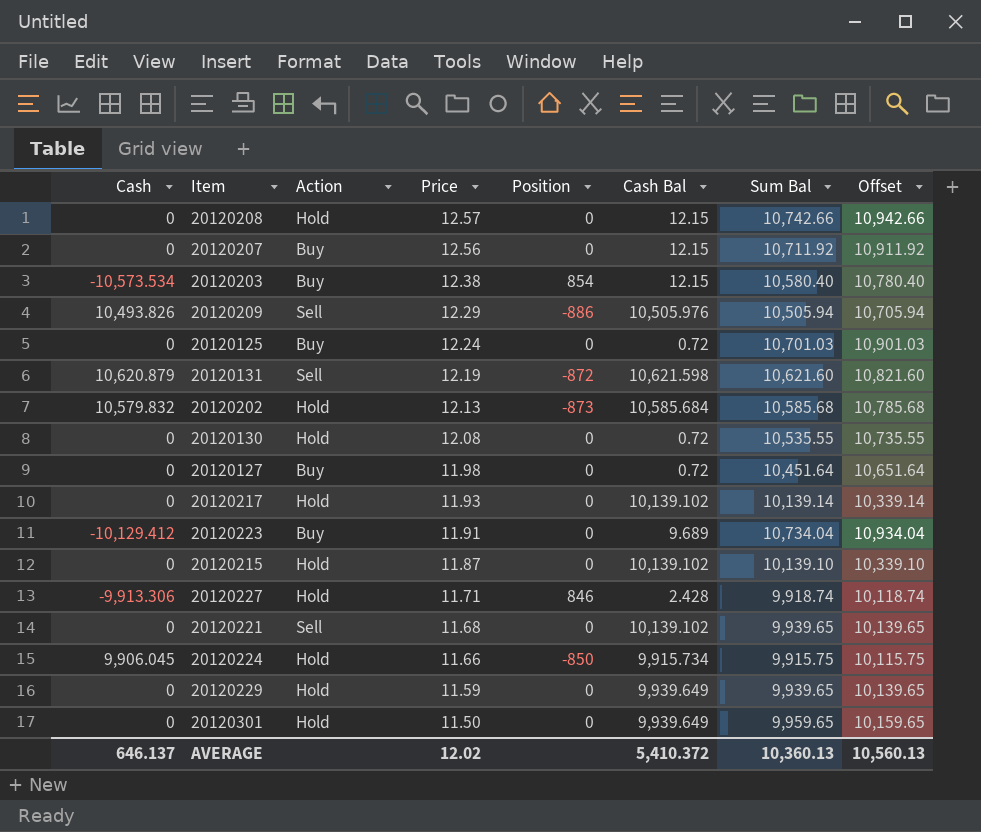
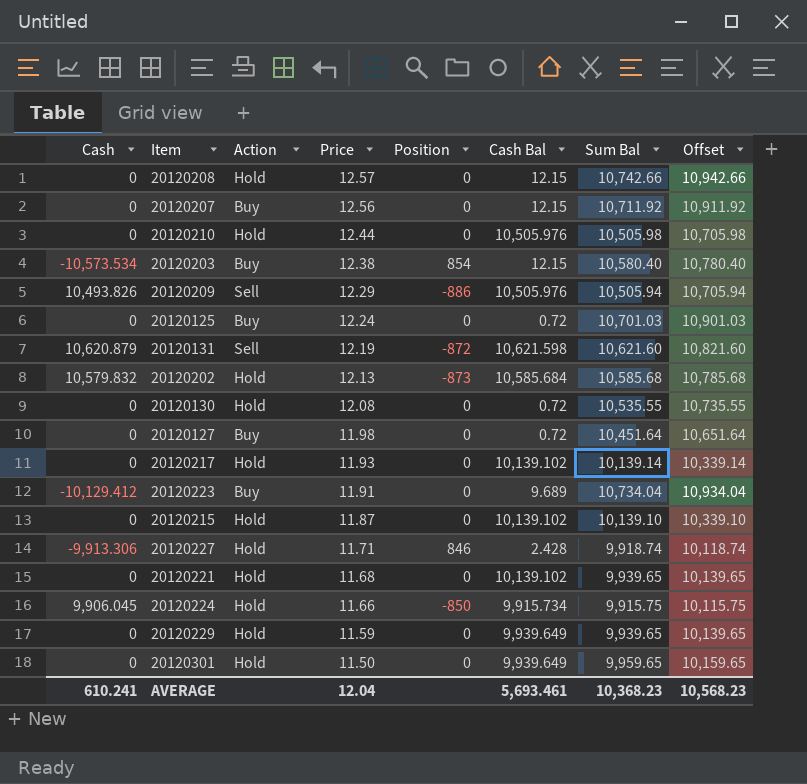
row 20120210: none -> 0 | Hold | 12.44 | 0 | 10,505.976 | 10,505.98 | 10,705.98
20120221 | Action: Sell -> Hold
AVERAGE | Cash: 646.137 -> 610.241
AVERAGE | Price: 12.02 -> 12.04
AVERAGE | Cash Bal: 5,410.372 -> 5,693.461
AVERAGE | Sum Bal: 10,360.13 -> 10,368.23
AVERAGE | Offset: 10,560.13 -> 10,568.23

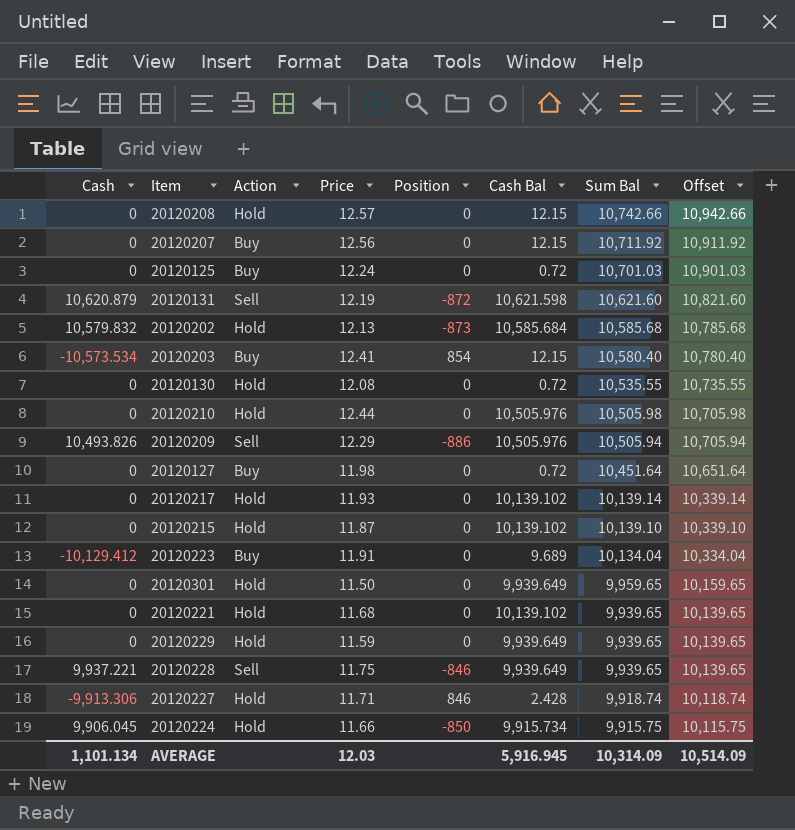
row order: Price descending -> Sum Bal descending
20120203 | Price: 12.38 -> 12.41
20120223 | Sum Bal: 10,734.04 -> 10,134.04
20120223 | Offset: 10,934.04 -> 10,334.04
row 20120228: none -> 9,937.221 | Sell | 11.75 | -846 | 9,939.649 | 9,939.65 | 10,139.65
AVERAGE | Cash: 610.241 -> 1,101.134
AVERAGE | Price: 12.04 -> 12.03
AVERAGE | Cash Bal: 5,693.461 -> 5,916.945
AVERAGE | Sum Bal: 10,368.23 -> 10,314.09
AVERAGE | Offset: 10,568.23 -> 10,514.09

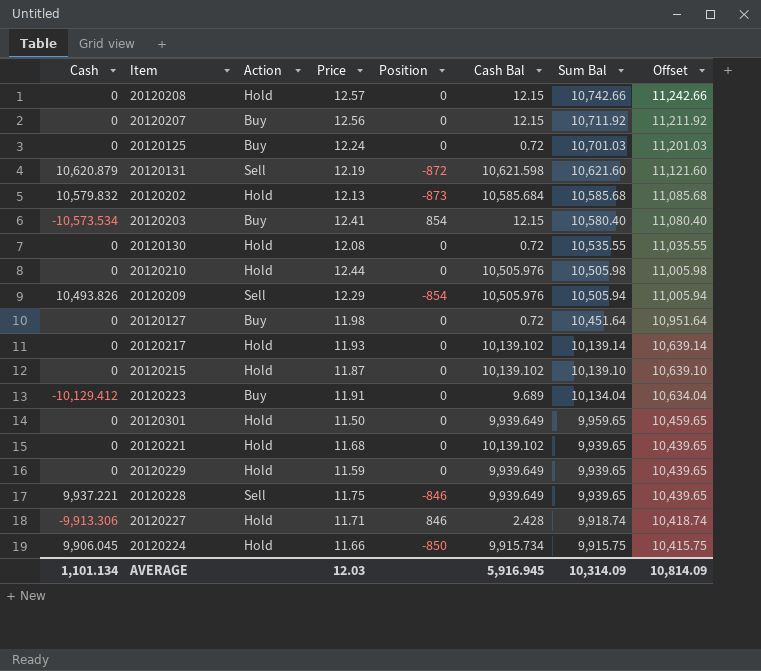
column Offset | formula: [Sum Bal] + 200 -> [Sum Bal] + 500
20120209 | Position: -886 -> -854
AVERAGE | Offset: 10,514.09 -> 10,814.09

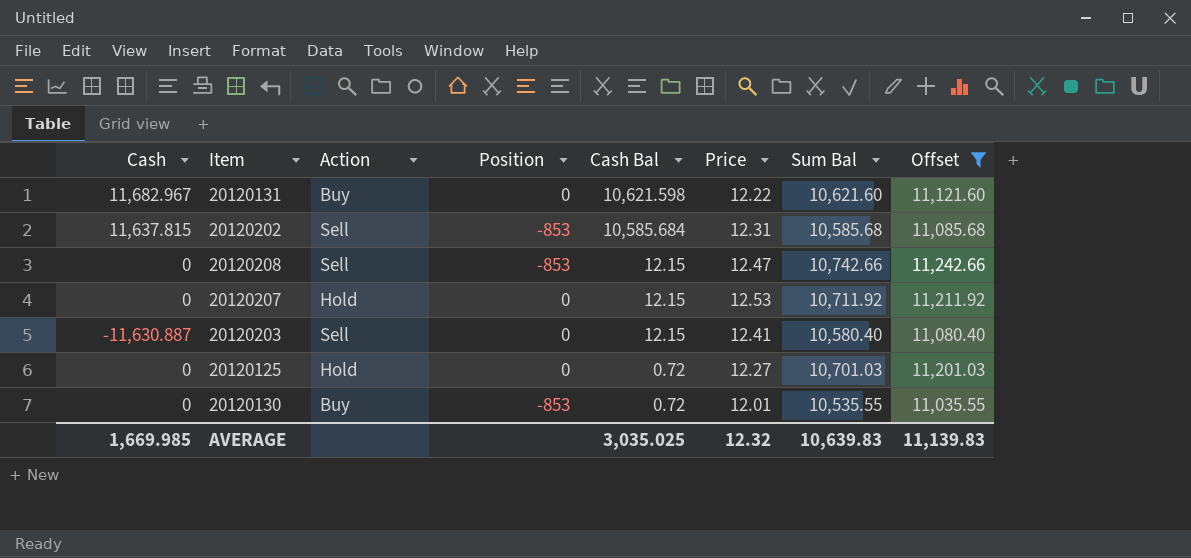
filter: none -> Offset >= 11,035.55
row order: Sum Bal descending -> Cash Bal descending
column Price | position: 4 -> 6
20120131 | Cash: 10,620.879 -> 11,682.967
20120131 | Action: Sell -> Buy
20120131 | Position: -872 -> 0
20120131 | Price: 12.19 -> 12.22
20120202 | Cash: 10,579.832 -> 11,637.815
20120202 | Action: Hold -> Sell
20120202 | Position: -873 -> -853
20120202 | Price: 12.13 -> 12.31
20120208 | Action: Hold -> Sell
20120208 | Position: 0 -> -853
20120208 | Price: 12.57 -> 12.47
20120207 | Action: Buy -> Hold
20120207 | Price: 12.56 -> 12.53
20120203 | Cash: -10,573.534 -> -11,630.887
20120203 | Action: Buy -> Sell
20120203 | Position: 854 -> 0
20120125 | Action: Buy -> Hold
20120125 | Price: 12.24 -> 12.27
20120130 | Action: Hold -> Buy
20120130 | Position: 0 -> -853
20120130 | Price: 12.08 -> 12.01
AVERAGE | Cash: 1,101.134 -> 1,669.985
AVERAGE | Cash Bal: 5,916.945 -> 3,035.025
AVERAGE | Price: 12.03 -> 12.32
AVERAGE | Sum Bal: 10,314.09 -> 10,639.83
AVERAGE | Offset: 10,814.09 -> 11,139.83

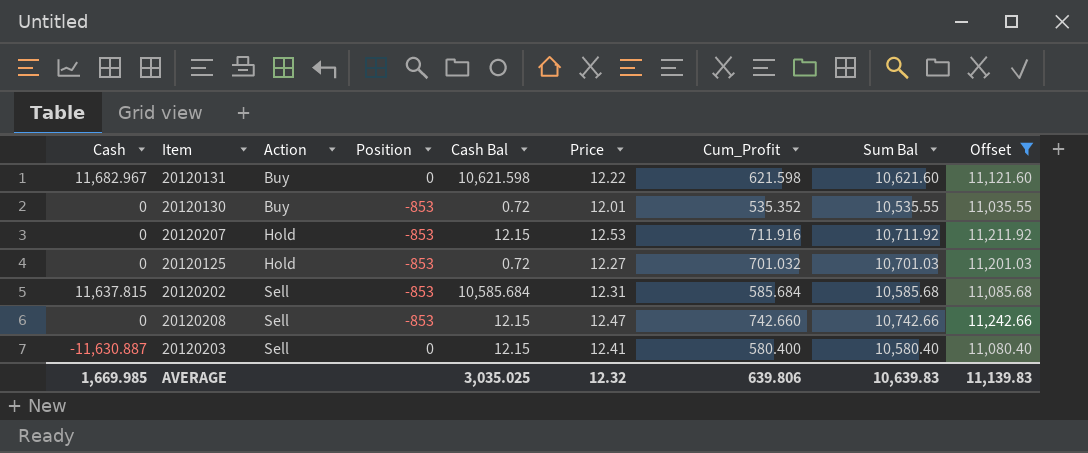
row order: Cash Bal descending -> Action ascending
column Cum_Profit | position: none -> 7
20120207 | Position: 0 -> -853
20120125 | Position: 0 -> -853

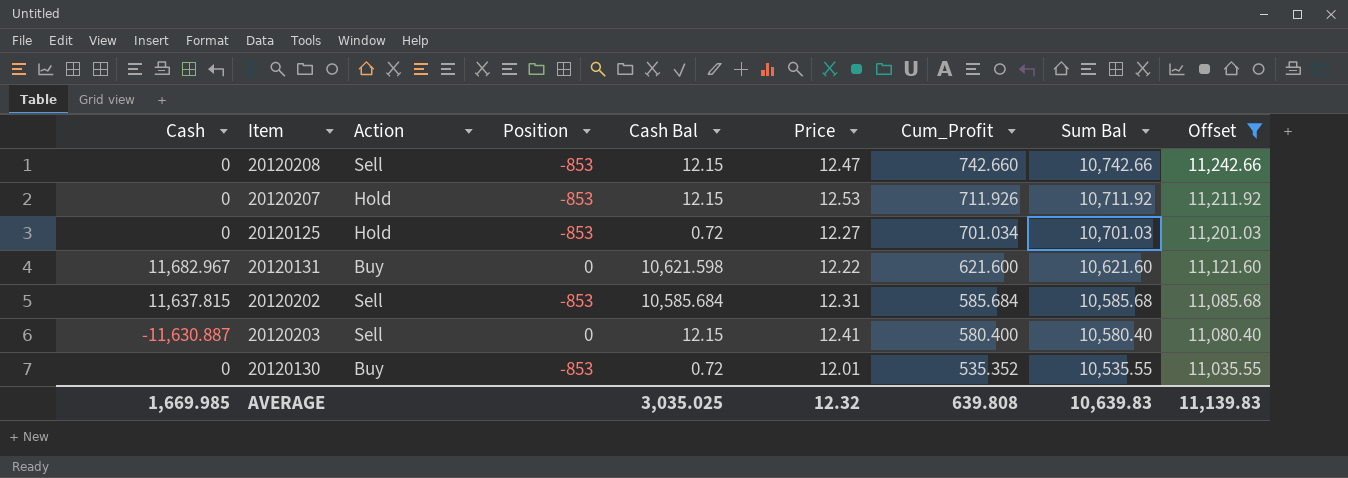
row order: Action ascending -> Cum_Profit descending
20120207 | Cum_Profit: 711.916 -> 711.926
20120125 | Cum_Profit: 701.032 -> 701.034
20120131 | Cum_Profit: 621.598 -> 621.600
AVERAGE | Cum_Profit: 639.806 -> 639.808

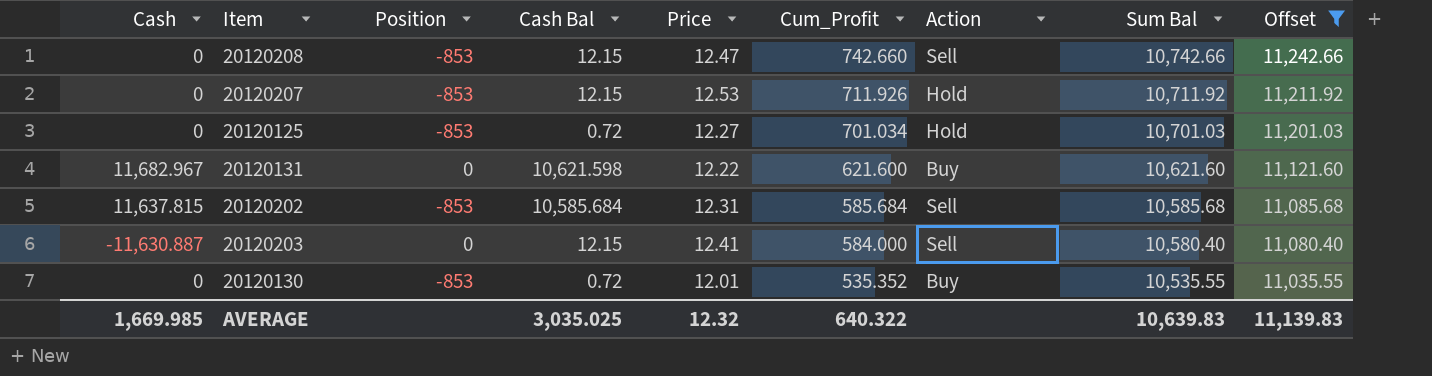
column Action | position: 3 -> 7
20120203 | Cum_Profit: 580.400 -> 584.000
AVERAGE | Cum_Profit: 639.808 -> 640.322

